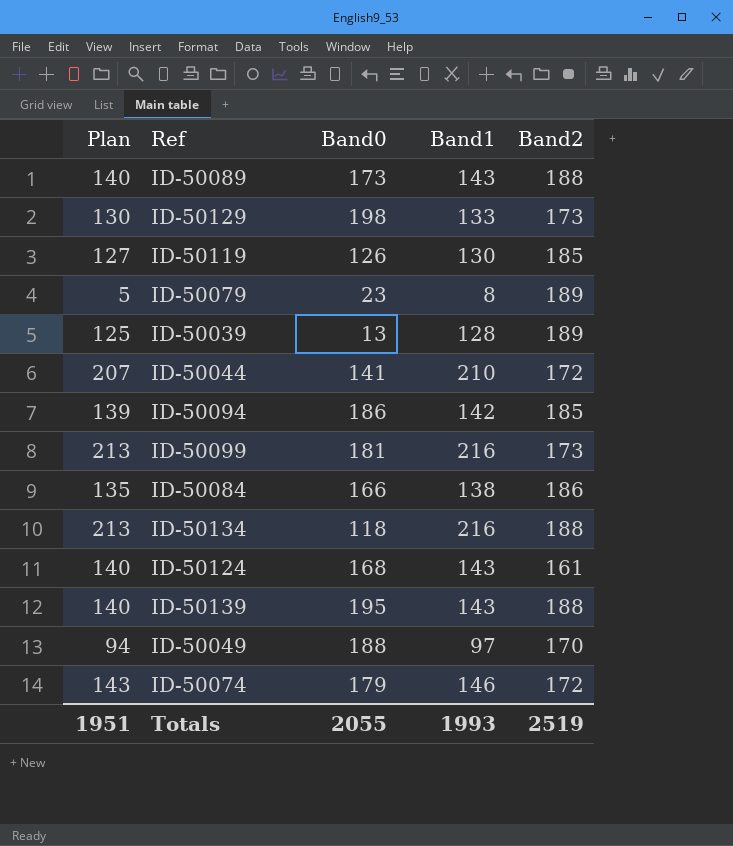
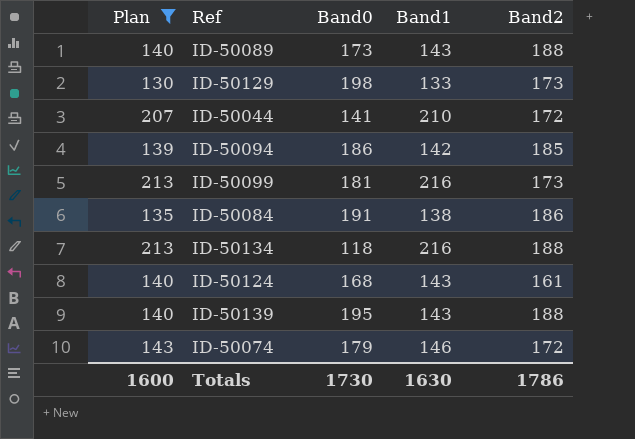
filter: none -> Plan >= 130
ID-50084 | Band0: 166 -> 191
Totals | Plan: 1951 -> 1600
Totals | Band0: 2055 -> 1730
Totals | Band1: 1993 -> 1630
Totals | Band2: 2519 -> 1786

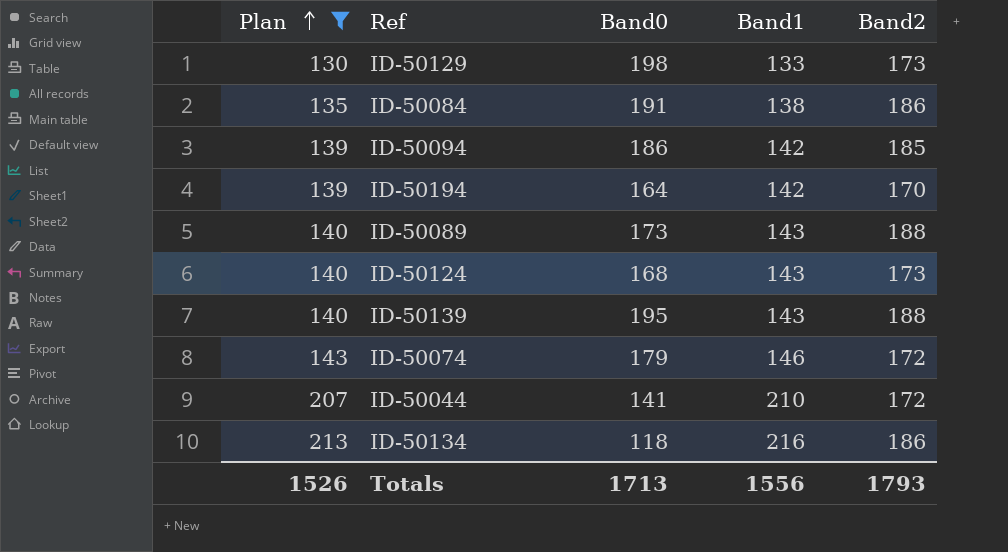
row order: none -> Plan ascending
row ID-50099: 213 | 181 | 216 | 173 -> none
row ID-50194: none -> 139 | 164 | 142 | 170
ID-50124 | Band2: 161 -> 173
ID-50134 | Band2: 188 -> 186
Totals | Plan: 1600 -> 1526
Totals | Band0: 1730 -> 1713
Totals | Band1: 1630 -> 1556
Totals | Band2: 1786 -> 1793

